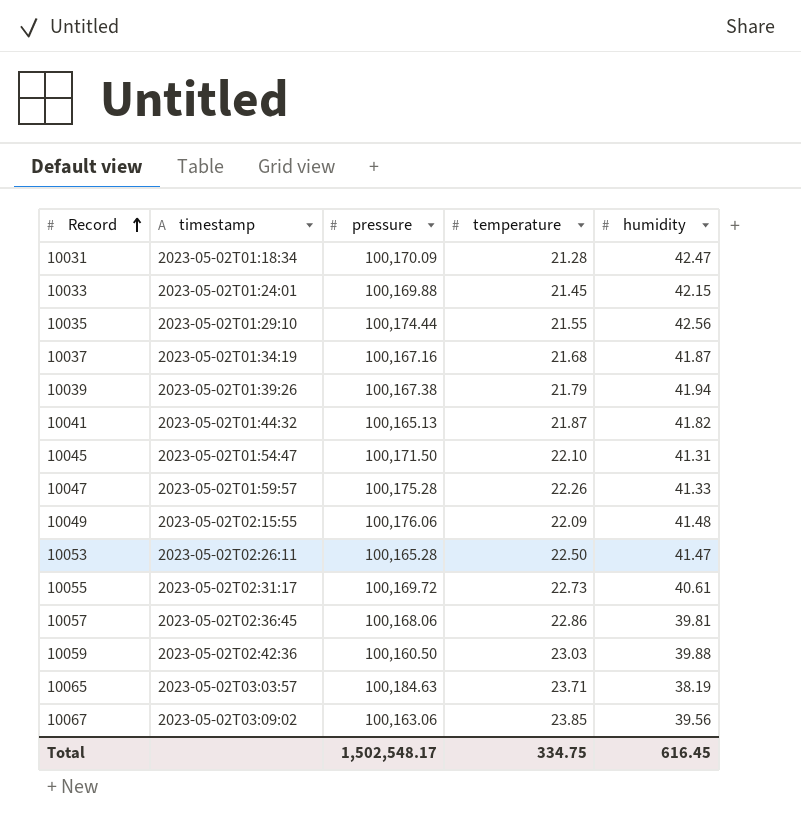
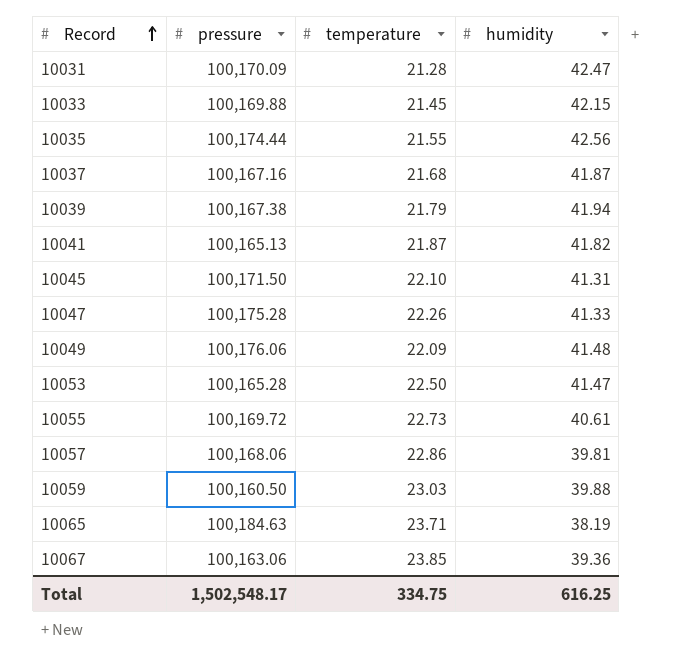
column timestamp | position: 2 -> none
10067 | humidity: 39.56 -> 39.36
Total | humidity: 616.45 -> 616.25

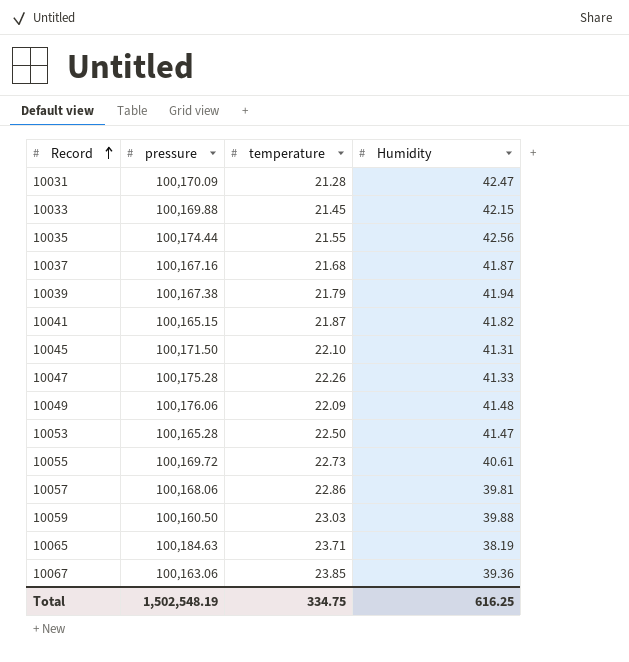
column name: humidity -> Humidity
10041 | pressure: 100,165.13 -> 100,165.15
Total | pressure: 1,502,548.17 -> 1,502,548.19

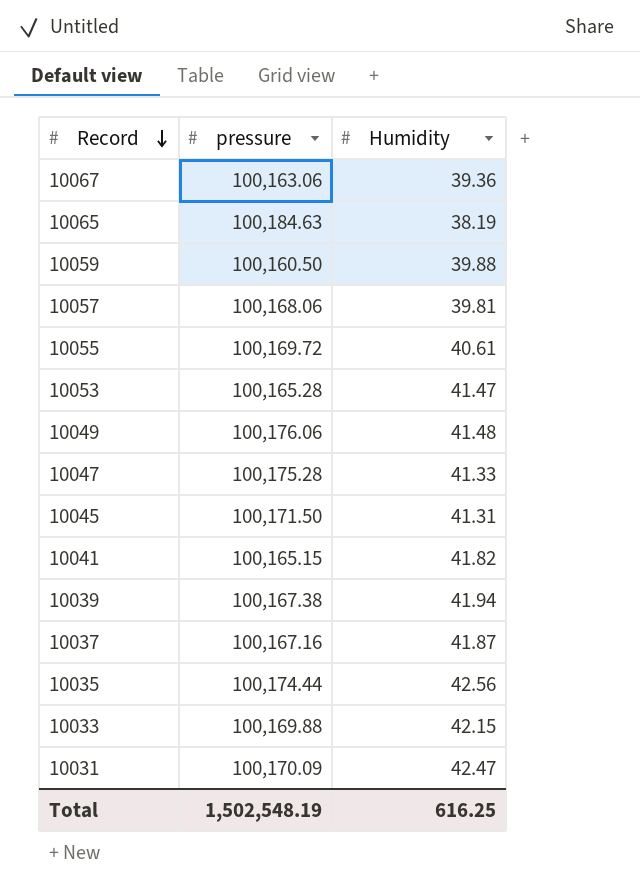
row order: Record ascending -> Record descending
column temperature | position: 3 -> none

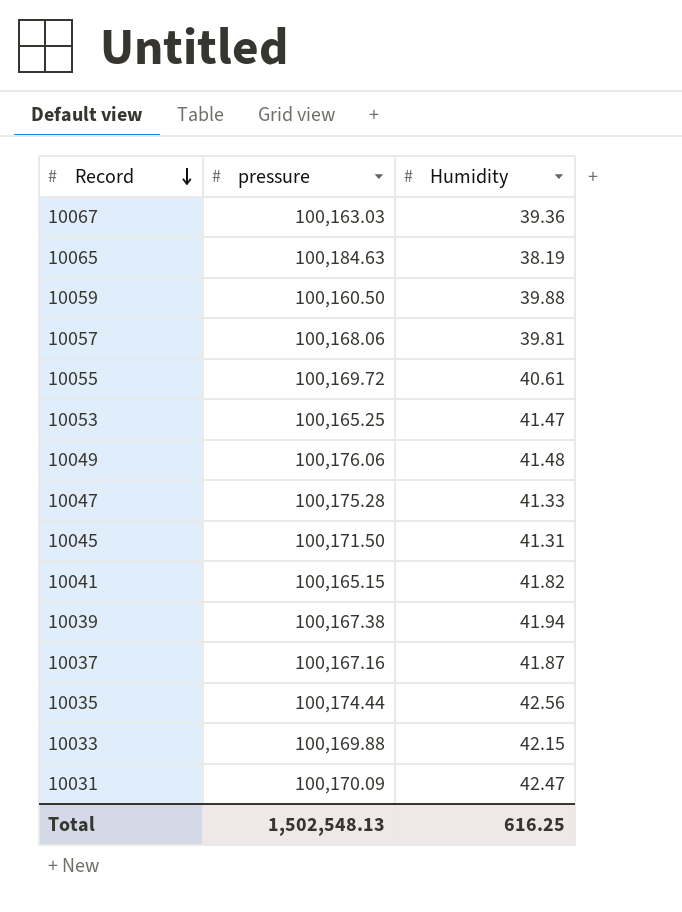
10067 | pressure: 100,163.06 -> 100,163.03
10053 | pressure: 100,165.28 -> 100,165.25
Total | pressure: 1,502,548.19 -> 1,502,548.13

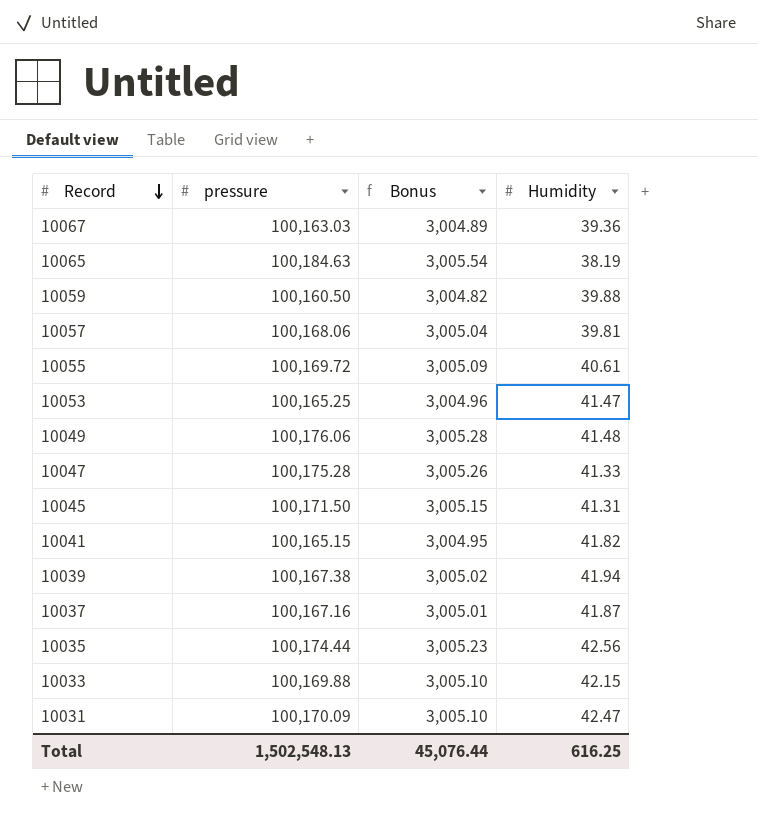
column Bonus | formula: none -> [pressure] * 0.03

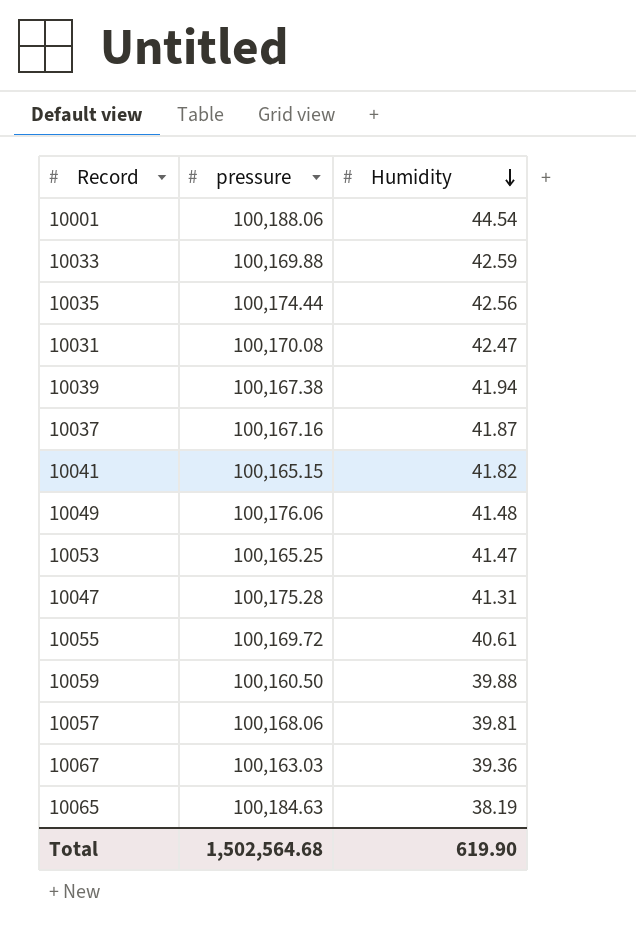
row order: Record descending -> Humidity descending
column Bonus | formula: [pressure] * 0.03 -> none
row 10045: 100,171.50 | 3,005.15 | 41.31 -> none
row 10001: none -> 100,188.06 | 44.54
10033 | Humidity: 42.15 -> 42.59
10031 | pressure: 100,170.09 -> 100,170.08
10047 | Humidity: 41.33 -> 41.31
Total | pressure: 1,502,548.13 -> 1,502,564.68
Total | Humidity: 616.25 -> 619.90

